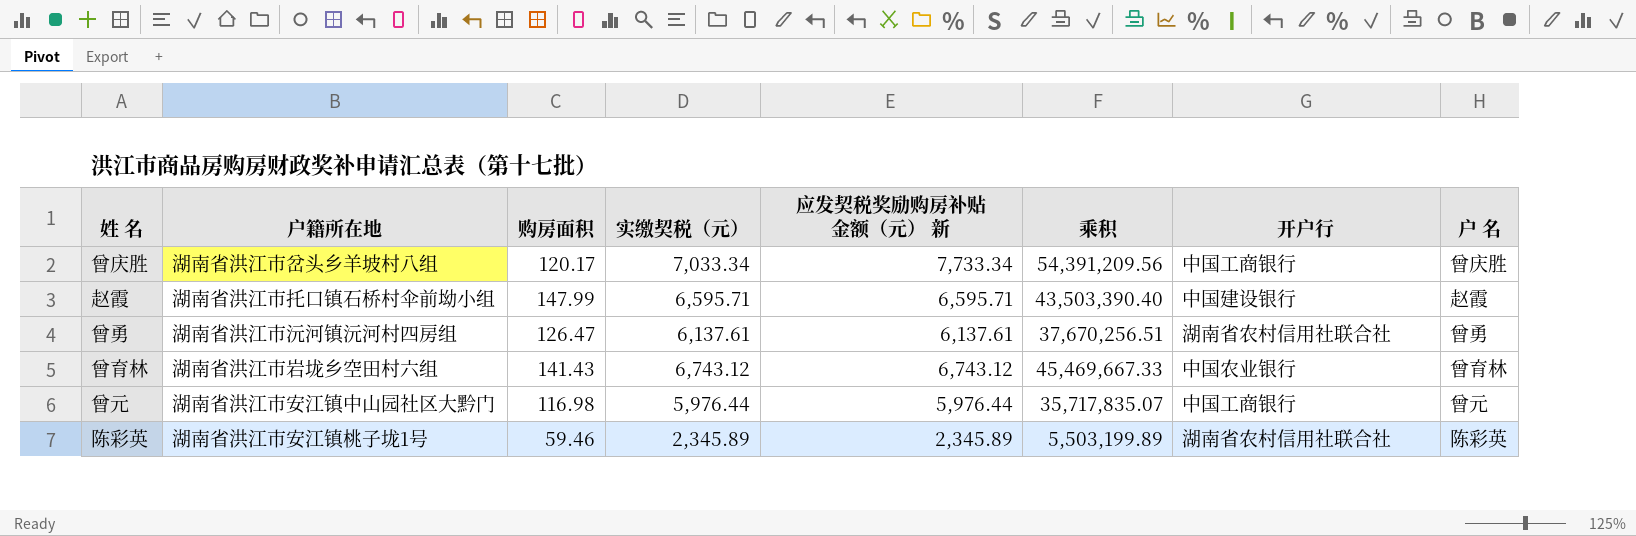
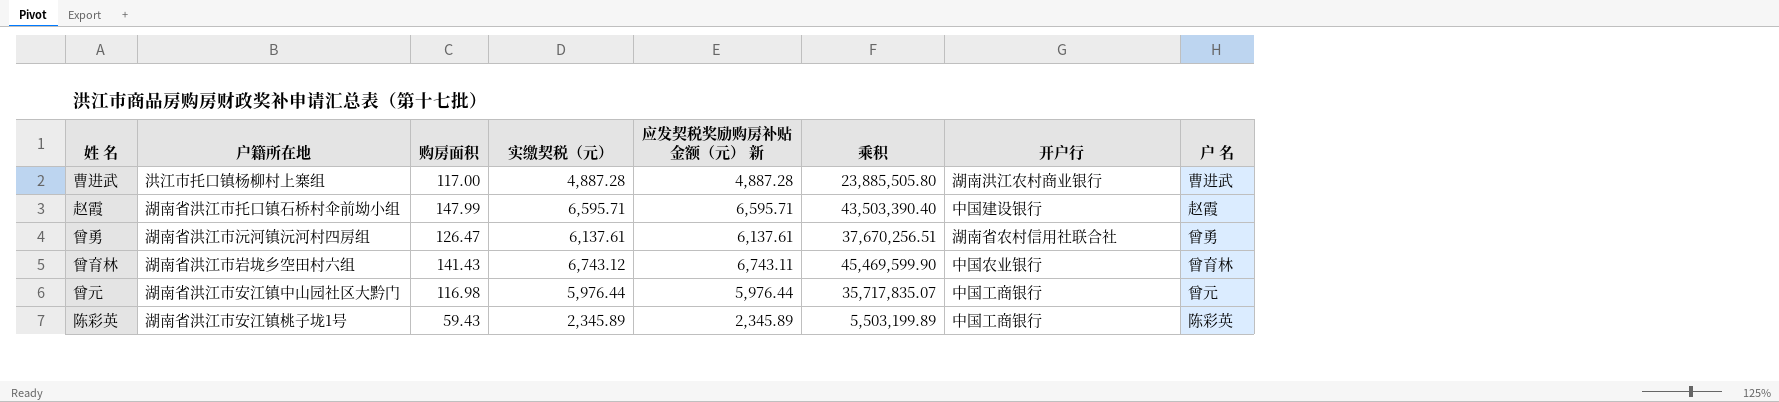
row 曾庆胜: 湖南省洪江市岔头乡羊坡村八组 | 120.17 | 7,033.34 | 7,733.34 | 54,391,209.56 | 中国工商银行 | 曾庆胜 -> none
row 曹进武: none -> 洪江市托口镇杨柳村上寨组 | 117.00 | 4,887.28 | 4,887.28 | 23,885,505.80 | 湖南洪江农村商业银行 | 曹进武
曾育林 | 应发契税奖励购房补贴金额（元） 新: 6,743.12 -> 6,743.11
曾育林 | 乘积: 45,469,667.33 -> 45,469,599.90
陈彩英 | 购房面积: 59.46 -> 59.43
陈彩英 | 开户行: 湖南省农村信用社联合社 -> 中国工商银行

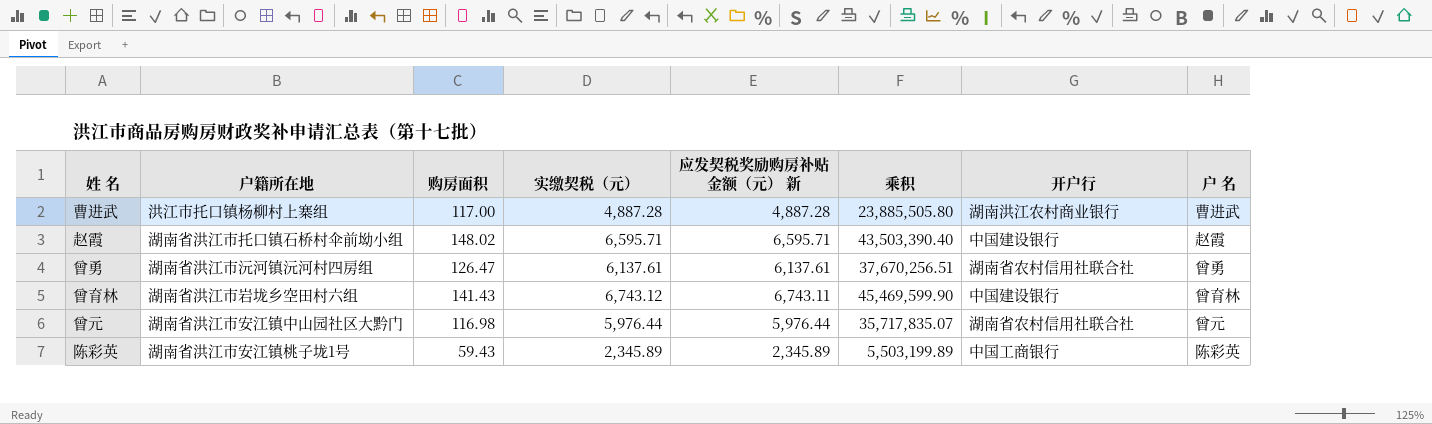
赵霞 | 购房面积: 147.99 -> 148.02
曾育林 | 开户行: 中国农业银行 -> 中国建设银行
曾元 | 开户行: 中国工商银行 -> 湖南省农村信用社联合社

